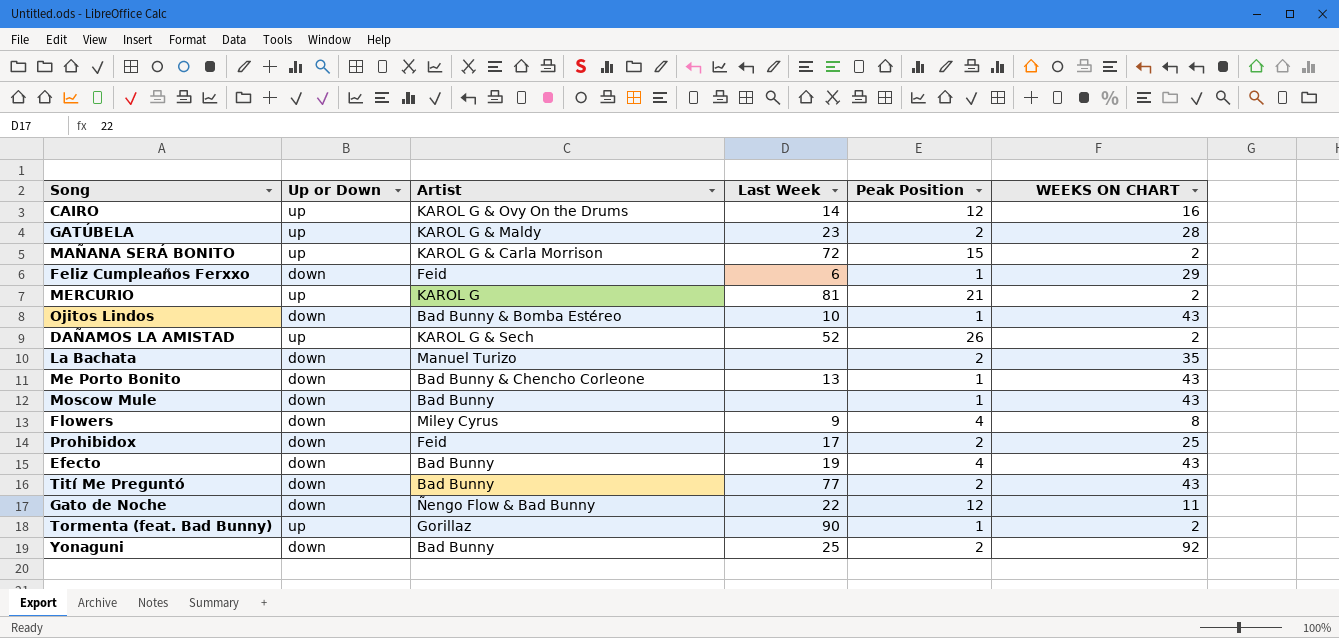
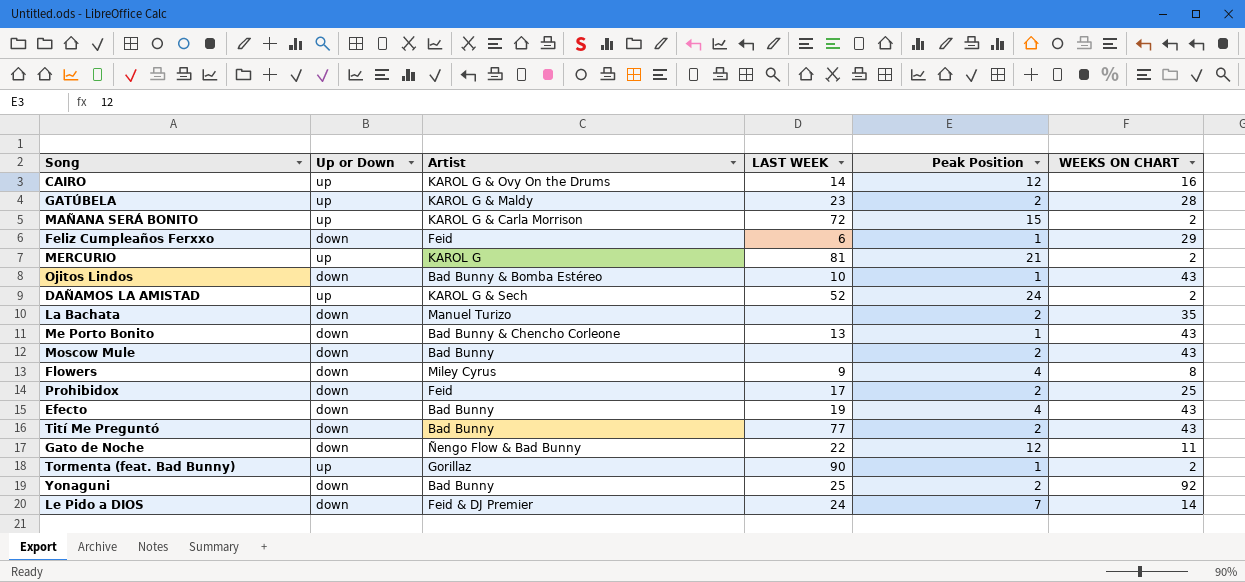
column name: Last Week -> LAST WEEK
DAÑAMOS LA AMISTAD | Peak Position: 26 -> 24
Moscow Mule | Peak Position: 1 -> 2
row Le Pido a DIOS: none -> down | Feid & DJ Premier | 24 | 7 | 14

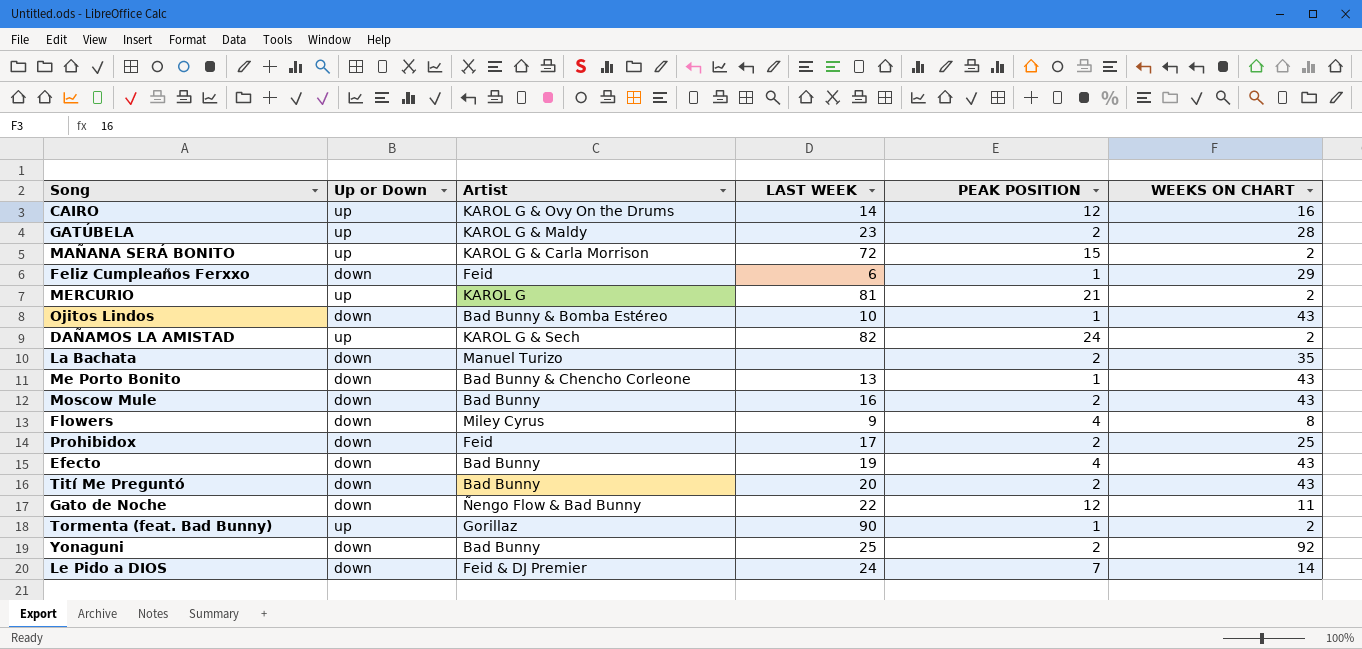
column name: Peak Position -> PEAK POSITION
DAÑAMOS LA AMISTAD | LAST WEEK: 52 -> 82
Moscow Mule | LAST WEEK: none -> 16
Tití Me Preguntó | LAST WEEK: 77 -> 20

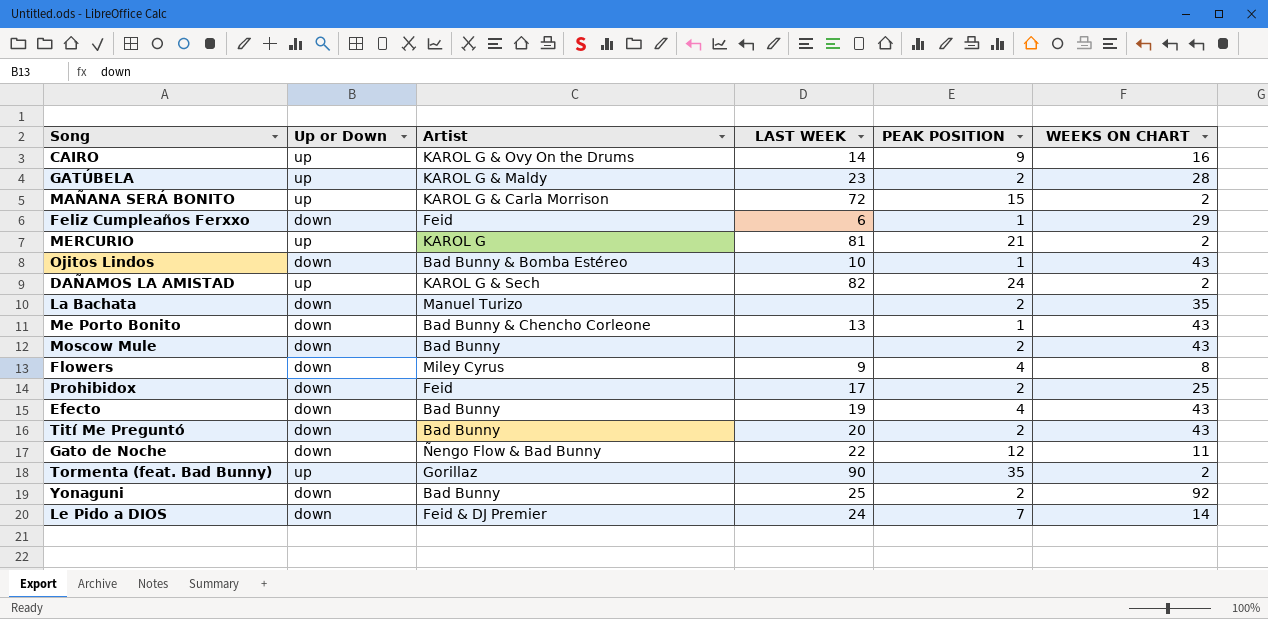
CAIRO | PEAK POSITION: 12 -> 9
Moscow Mule | LAST WEEK: 16 -> none
Tormenta (feat. Bad Bunny) | PEAK POSITION: 1 -> 35

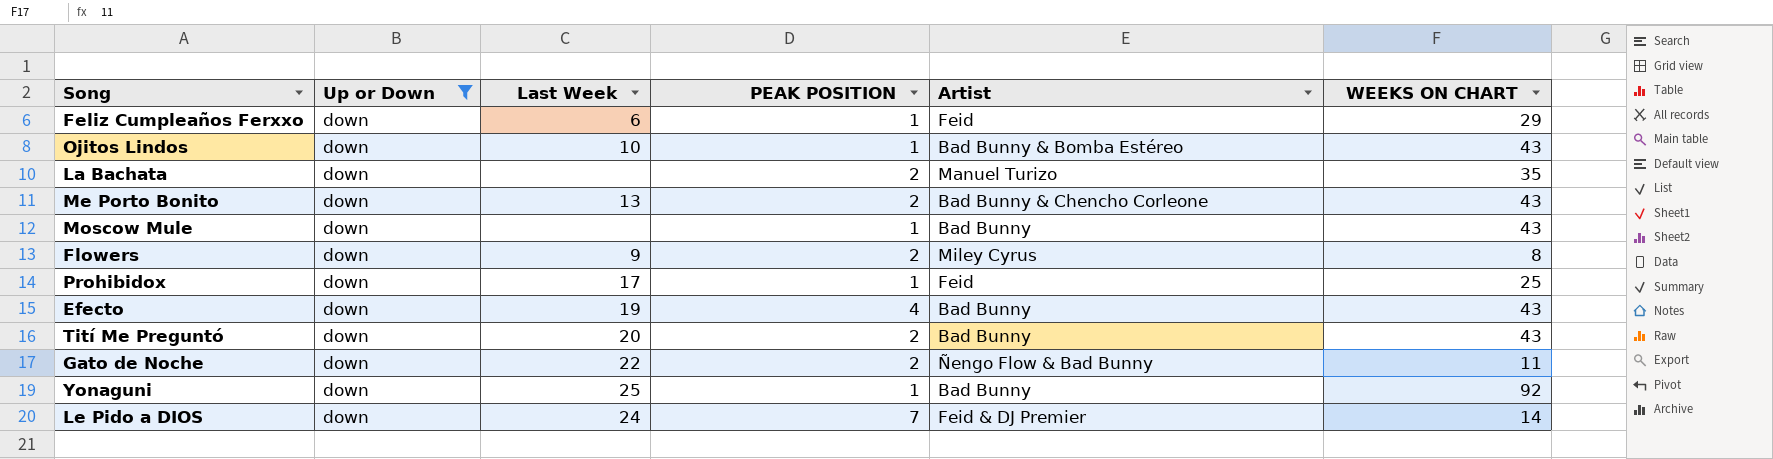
filter: none -> Up or Down = down
column name: LAST WEEK -> Last Week
column Artist | position: 3 -> 5
Me Porto Bonito | PEAK POSITION: 1 -> 2
Moscow Mule | PEAK POSITION: 2 -> 1
Flowers | PEAK POSITION: 4 -> 2
Prohibidox | PEAK POSITION: 2 -> 1
Gato de Noche | PEAK POSITION: 12 -> 2
Yonaguni | PEAK POSITION: 2 -> 1

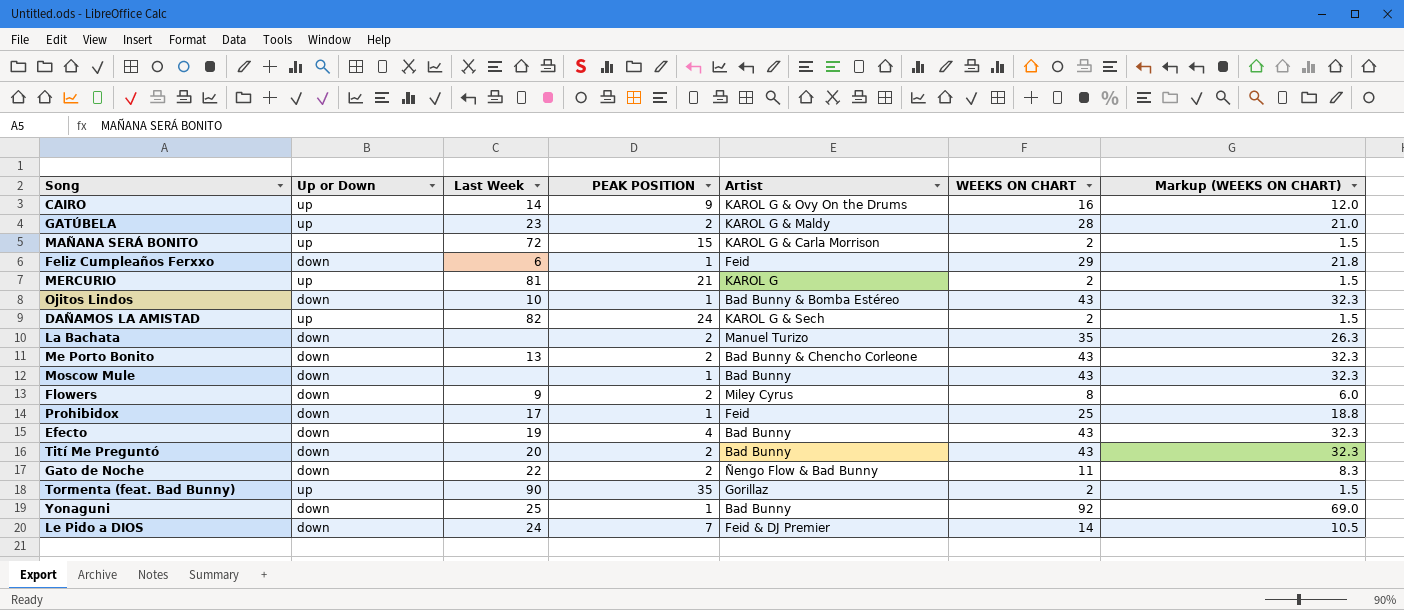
filter: Up or Down = down -> none
column Markup (WEEKS ON CHART) | formula: none -> [WEEKS ON CHART] * 0.75

